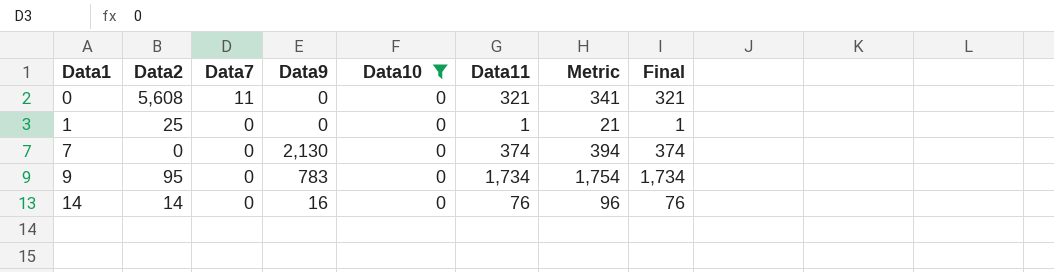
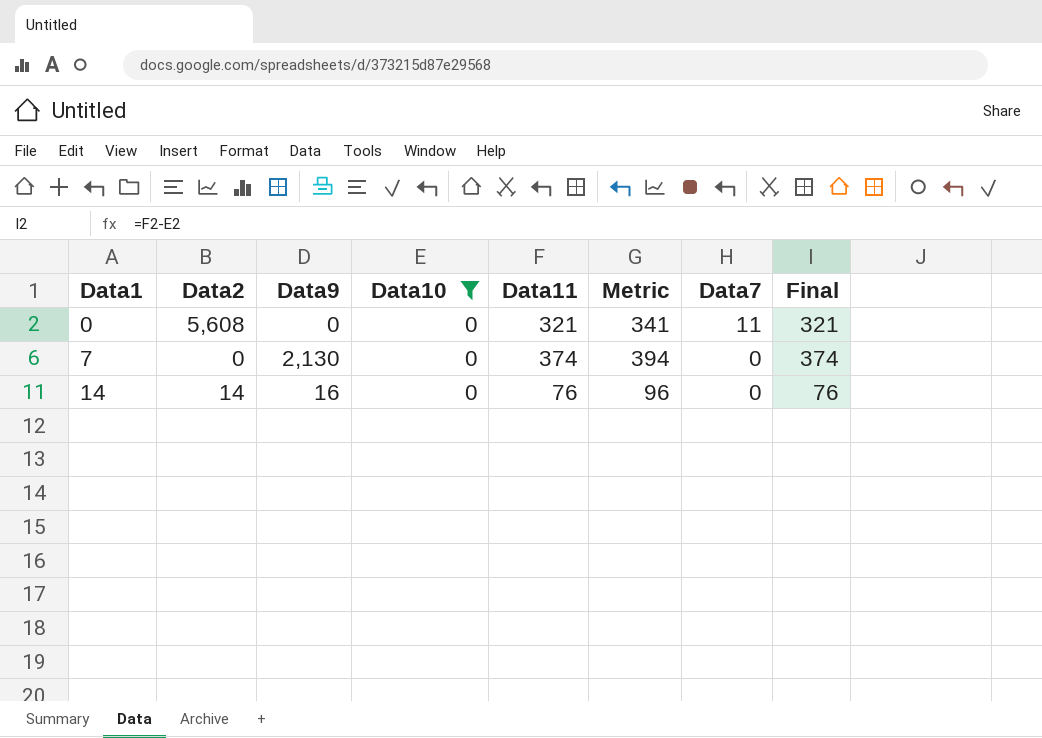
column Data7 | position: 3 -> 7
row 1: 25 | 0 | 0 | 0 | 1 | 21 | 1 -> none
row 9: 95 | 0 | 783 | 0 | 1,734 | 1,754 | 1,734 -> none

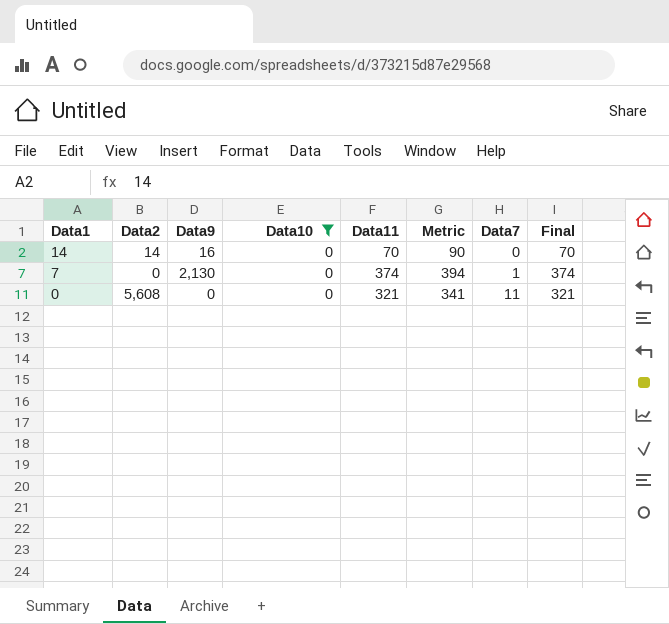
row order: Data1 ascending -> Data1 descending
14 | Data11: 76 -> 70
14 | Metric: 96 -> 90
14 | Final: 76 -> 70
7 | Data7: 0 -> 1

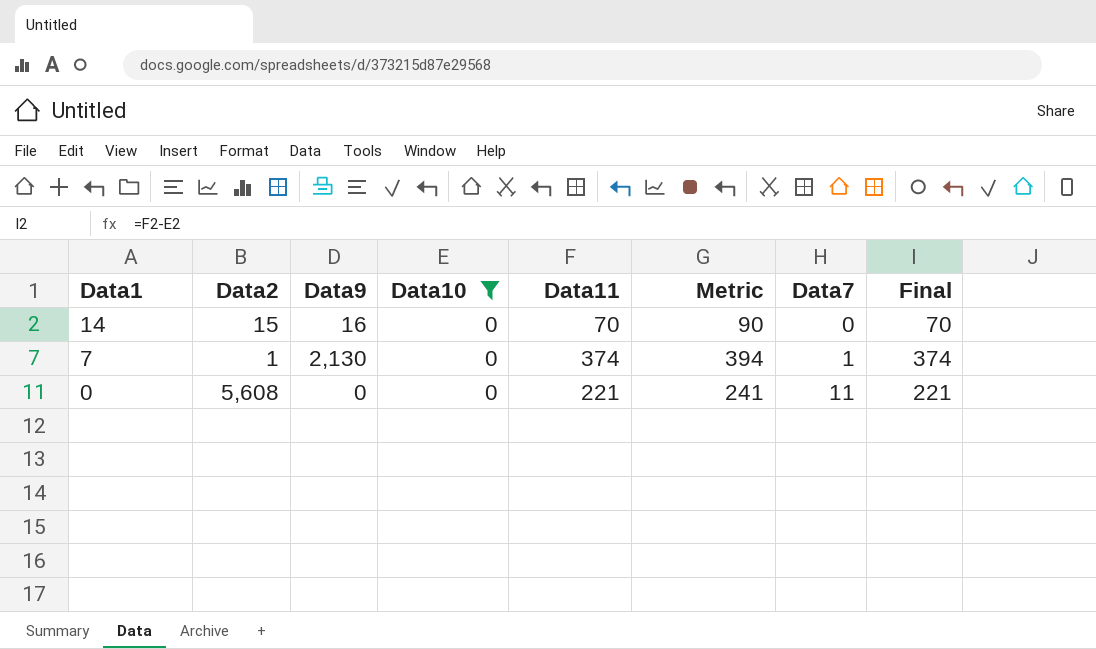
14 | Data2: 14 -> 15
7 | Data2: 0 -> 1
0 | Data11: 321 -> 221
0 | Metric: 341 -> 241
0 | Final: 321 -> 221

